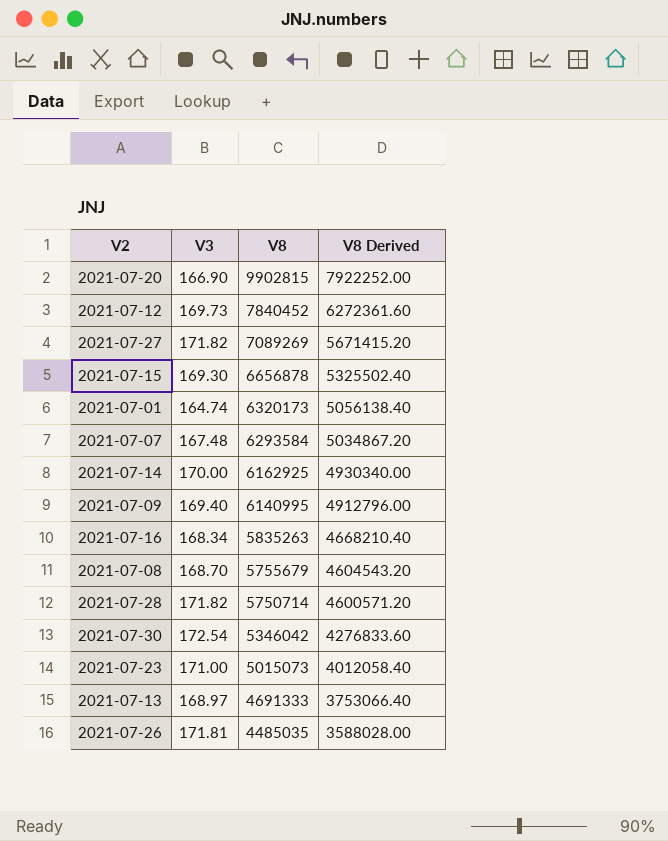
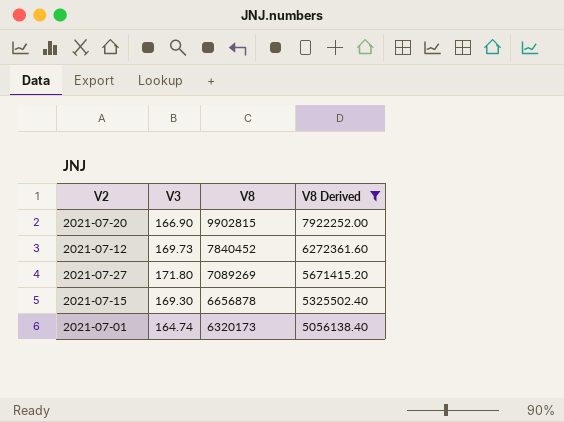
filter: none -> V8 Derived >= 5056138.40
2021-07-27 | V3: 171.82 -> 171.80

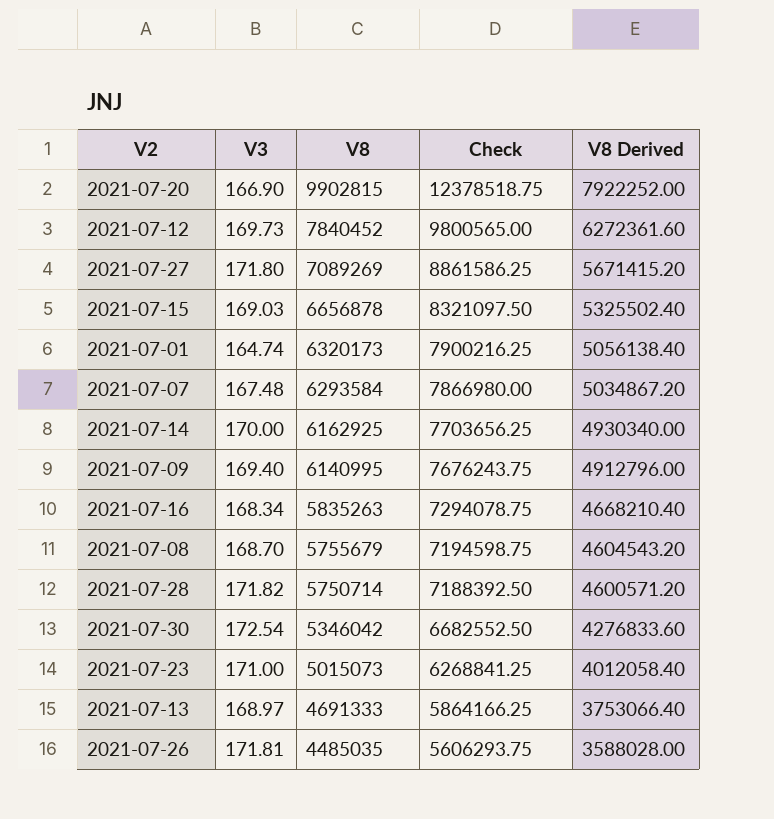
filter: V8 Derived >= 5056138.40 -> none
column Check | formula: none -> [V8] * 1.25
2021-07-15 | V3: 169.30 -> 169.03

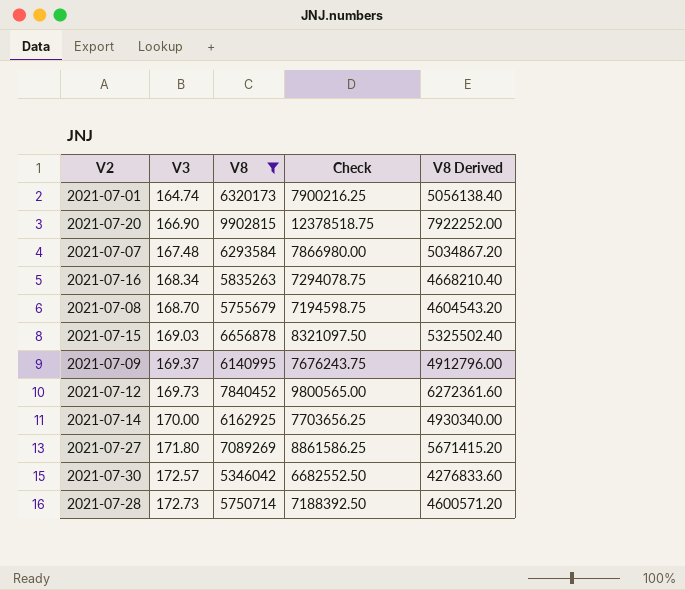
filter: none -> V8 >= 5346042
row order: V8 descending -> V3 ascending
2021-07-09 | V3: 169.40 -> 169.37
2021-07-30 | V3: 172.54 -> 172.57
2021-07-28 | V3: 171.82 -> 172.73

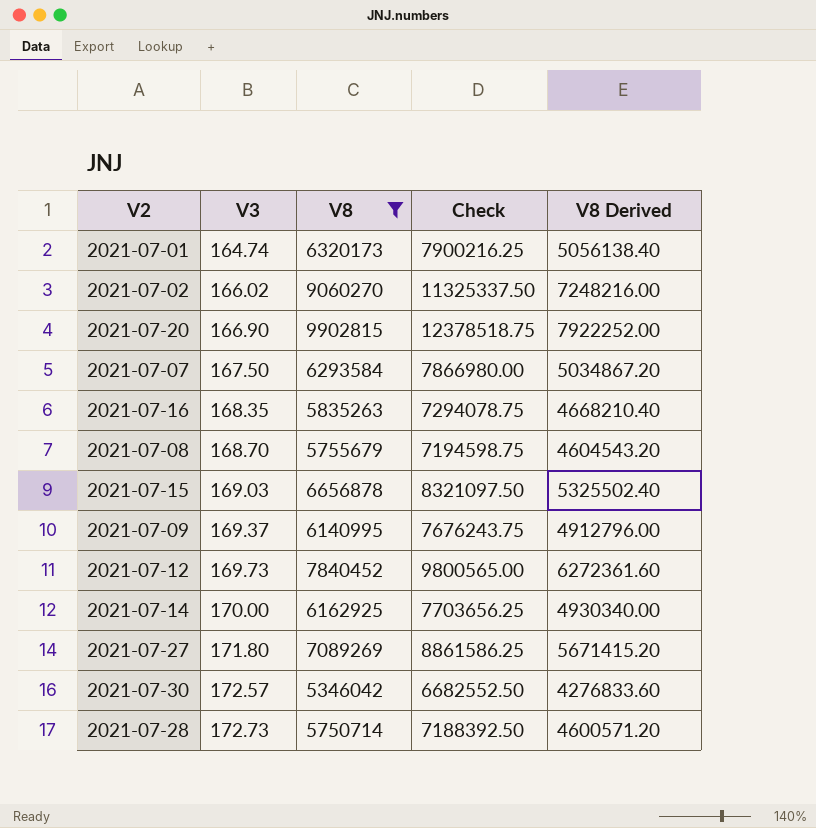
row 2021-07-02: none -> 166.02 | 9060270 | 11325337.50 | 7248216.00
2021-07-07 | V3: 167.48 -> 167.50
2021-07-16 | V3: 168.34 -> 168.35

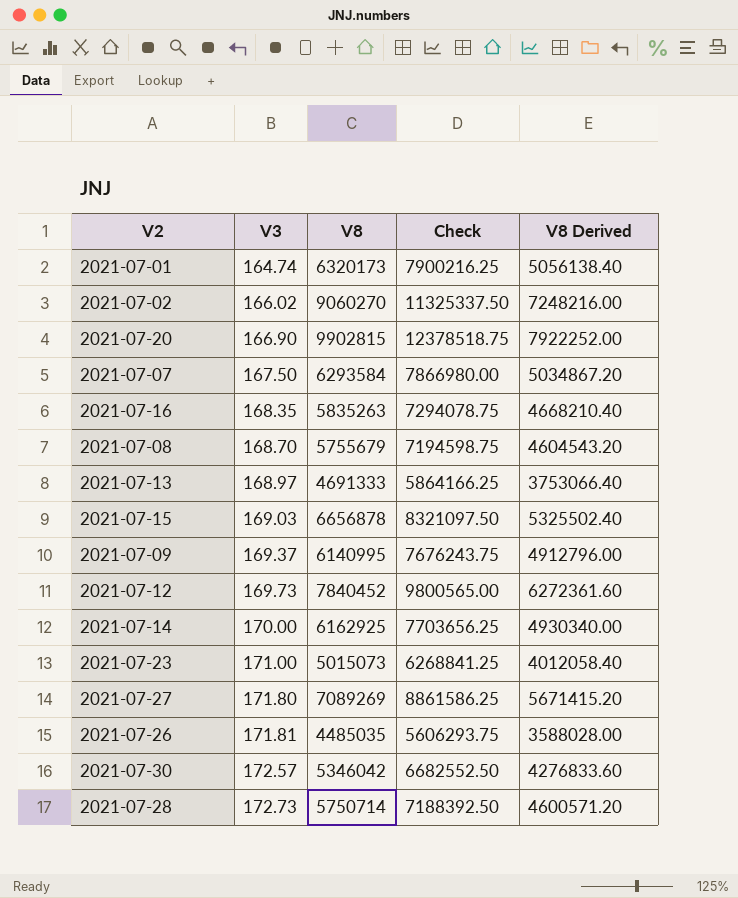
filter: V8 >= 5346042 -> none

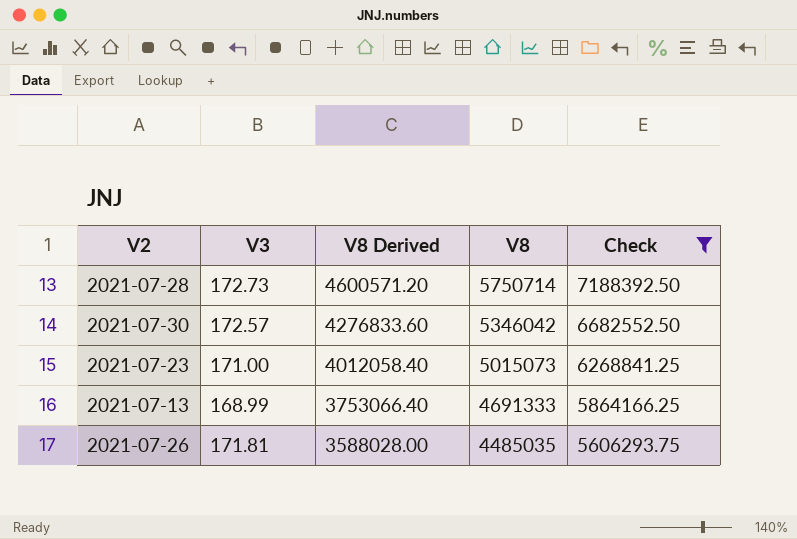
filter: none -> Check <= 7188392.50
row order: V3 ascending -> V8 Derived descending
column V8 Derived | position: 5 -> 3
2021-07-13 | V3: 168.97 -> 168.99

